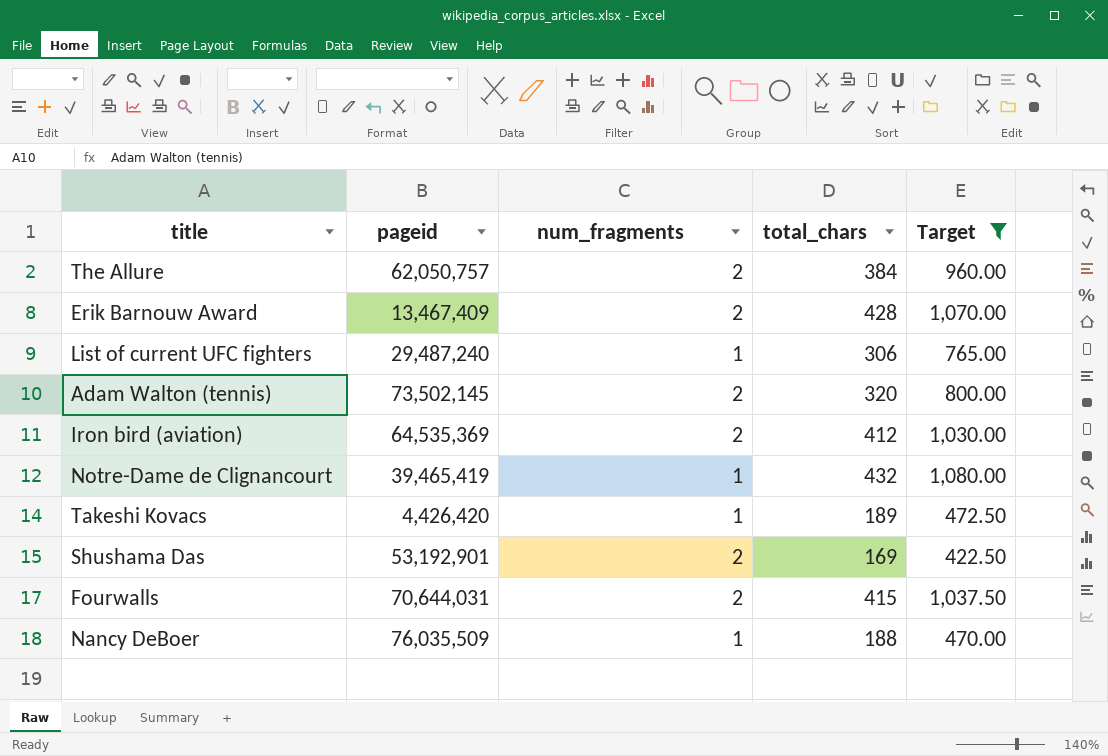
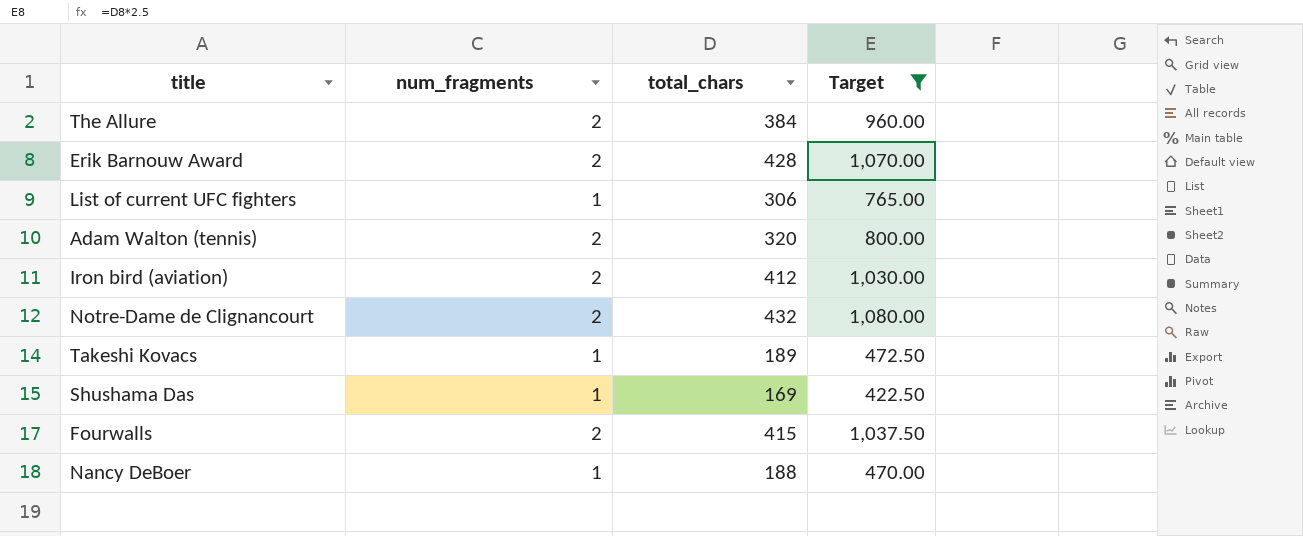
column pageid | position: 2 -> none
Notre-Dame de Clignancourt | num_fragments: 1 -> 2
Shushama Das | num_fragments: 2 -> 1

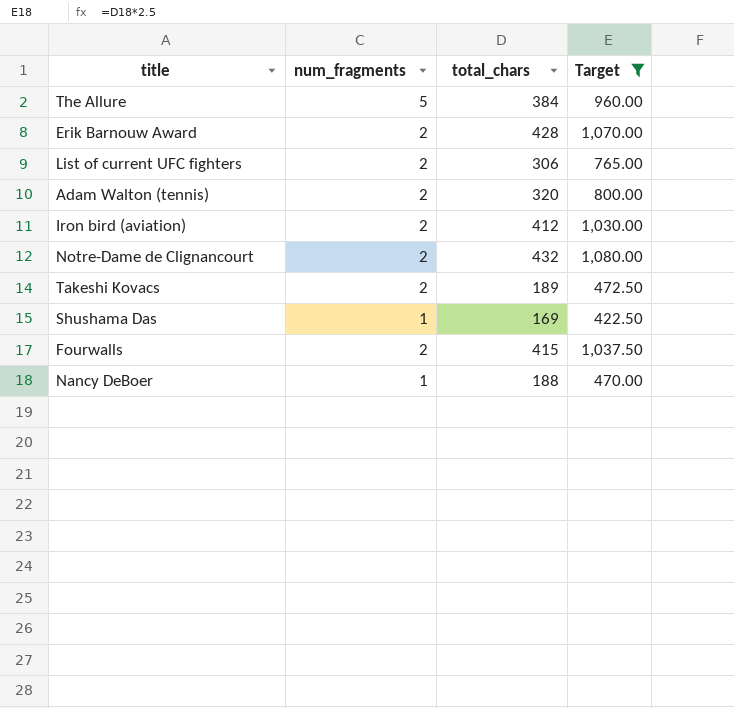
The Allure | num_fragments: 2 -> 5
List of current UFC fighters | num_fragments: 1 -> 2
Takeshi Kovacs | num_fragments: 1 -> 2

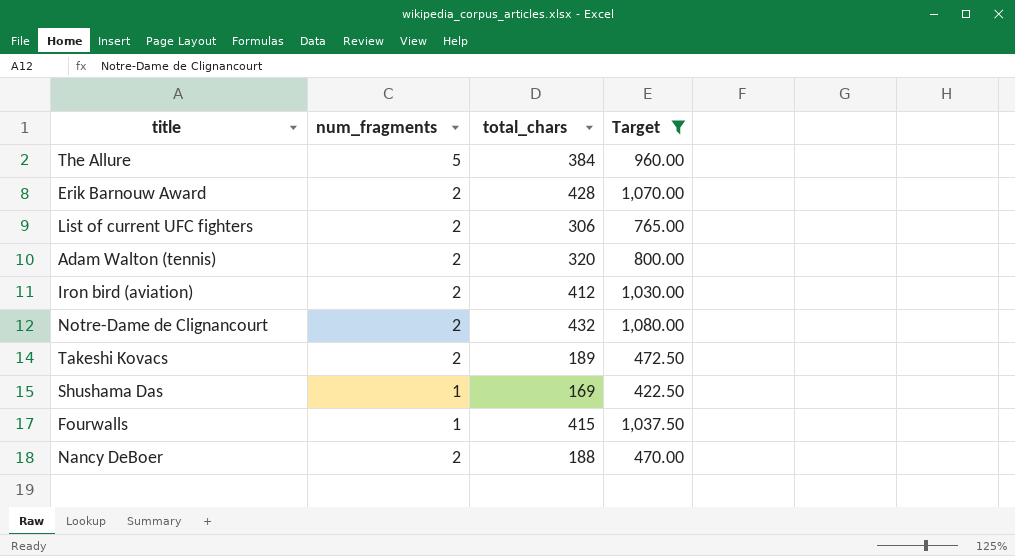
Fourwalls | num_fragments: 2 -> 1
Nancy DeBoer | num_fragments: 1 -> 2

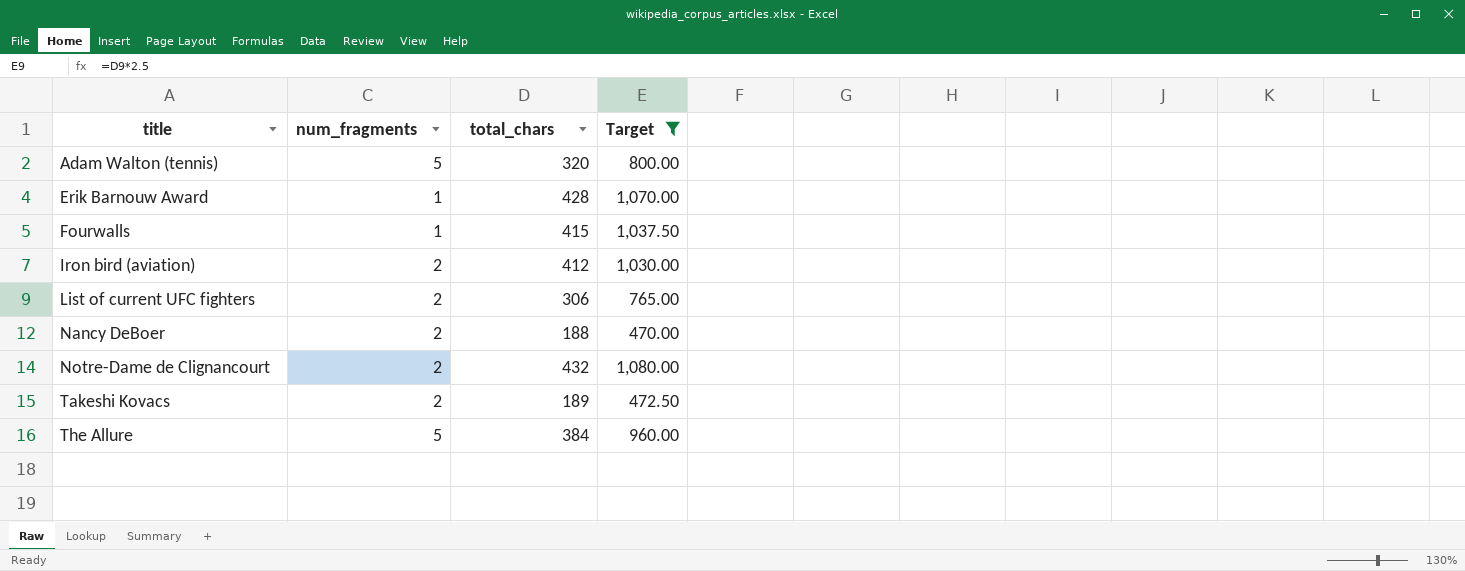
row order: none -> title ascending
row Shushama Das: 1 | 169 | 422.50 -> none
Adam Walton (tennis) | num_fragments: 2 -> 5
Erik Barnouw Award | num_fragments: 2 -> 1

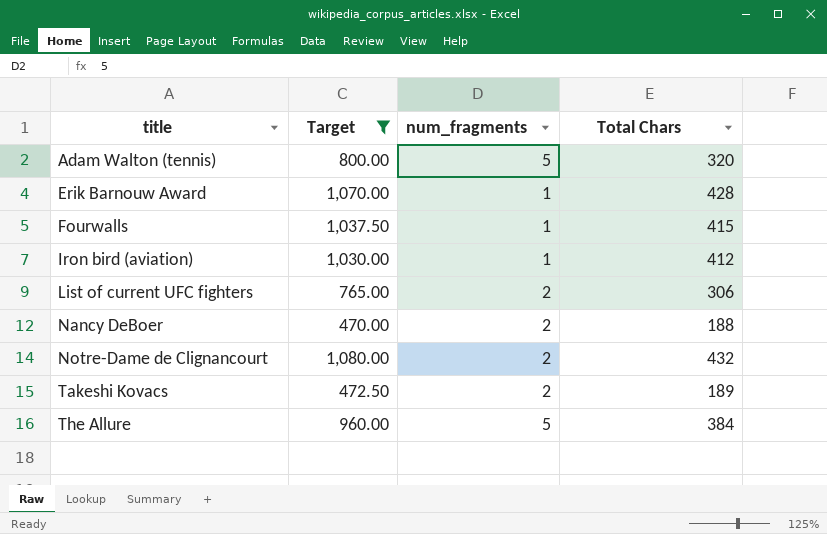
column Target | position: 4 -> 2
column name: total_chars -> Total Chars
Iron bird (aviation) | num_fragments: 2 -> 1

